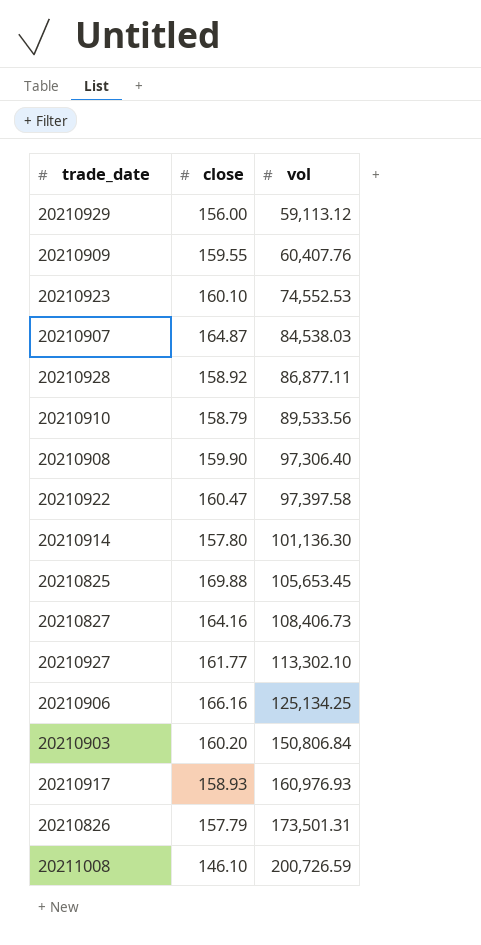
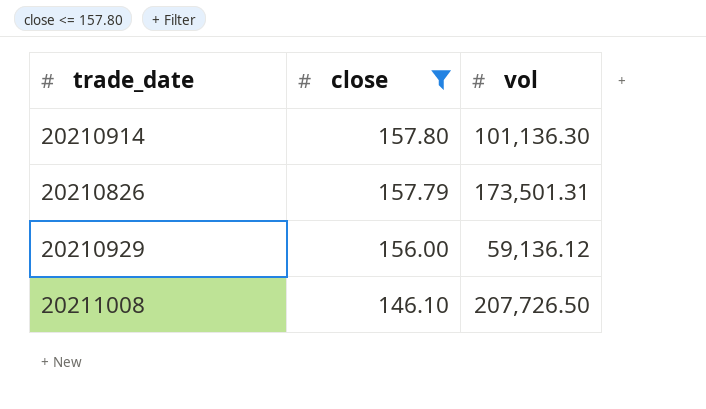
filter: none -> close <= 157.80
row order: vol ascending -> close descending
20210929 | vol: 59,113.12 -> 59,136.12
20211008 | vol: 200,726.59 -> 207,726.50

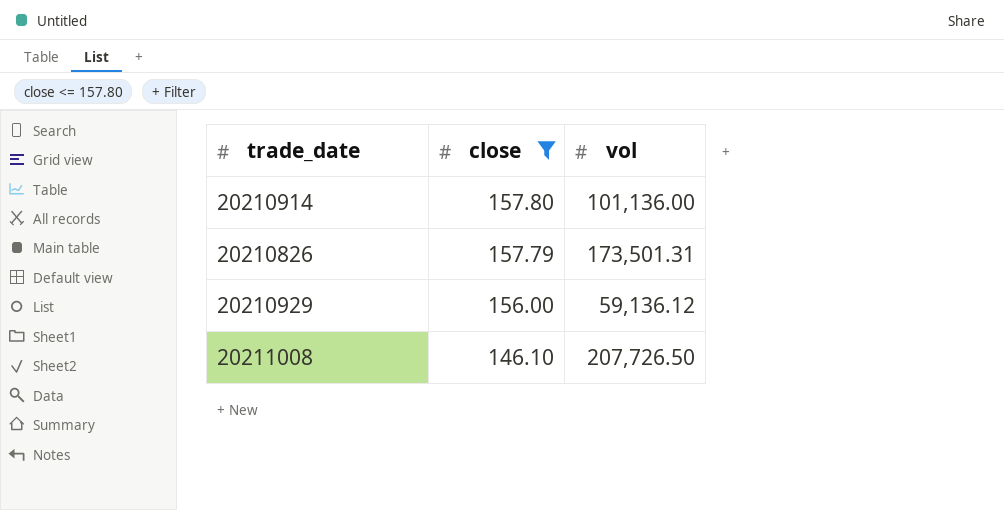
20210914 | vol: 101,136.30 -> 101,136.00

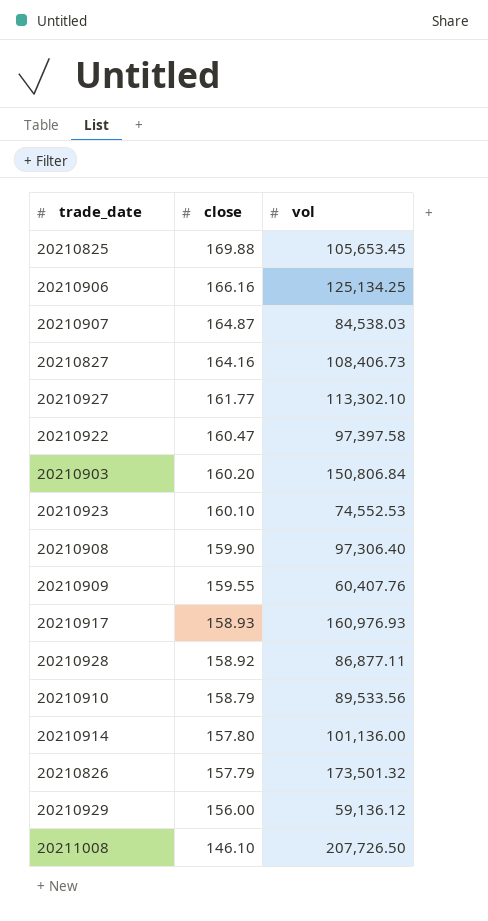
filter: close <= 157.80 -> none
20210826 | vol: 173,501.31 -> 173,501.32

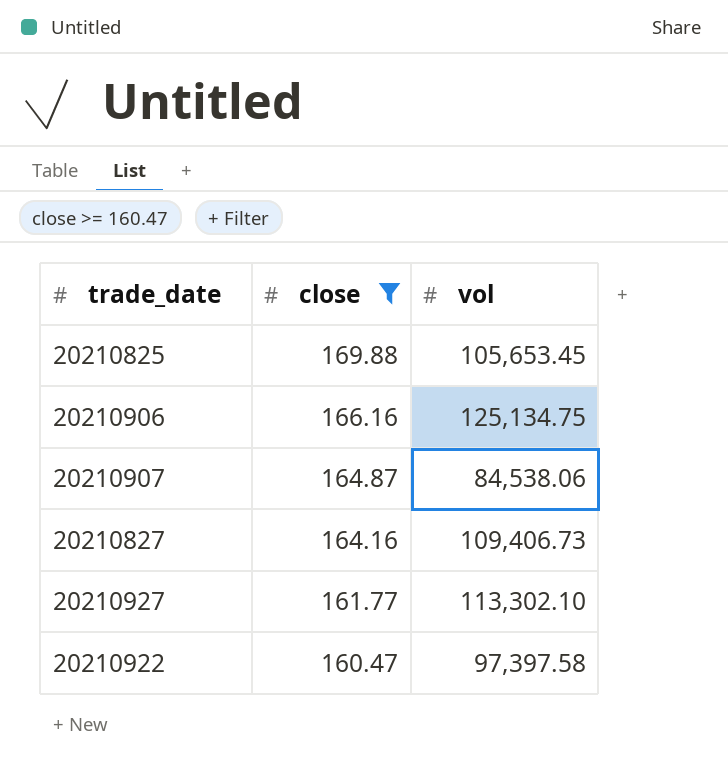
filter: none -> close >= 160.47
20210906 | vol: 125,134.25 -> 125,134.75
20210907 | vol: 84,538.03 -> 84,538.06
20210827 | vol: 108,406.73 -> 109,406.73

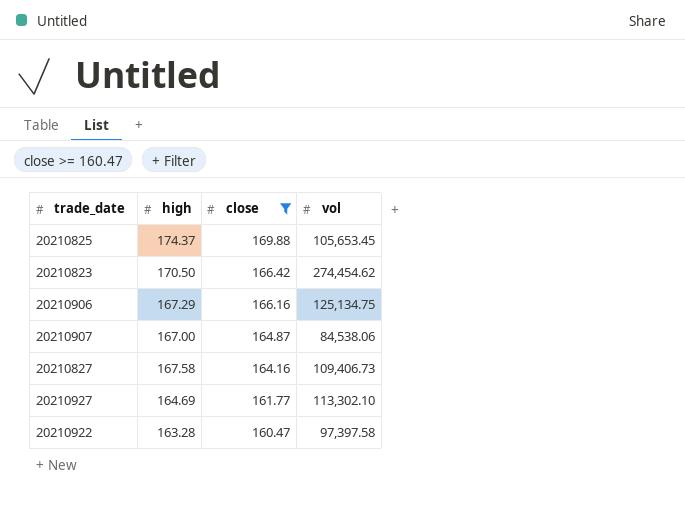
column high | position: none -> 2
row 20210823: none -> 170.50 | 166.42 | 274,454.62

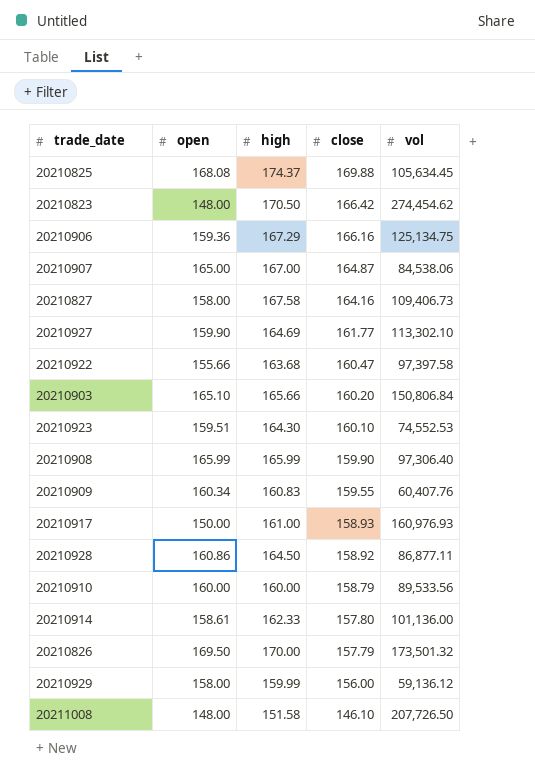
filter: close >= 160.47 -> none
column open | position: none -> 2
20210825 | vol: 105,653.45 -> 105,634.45
20210922 | high: 163.28 -> 163.68

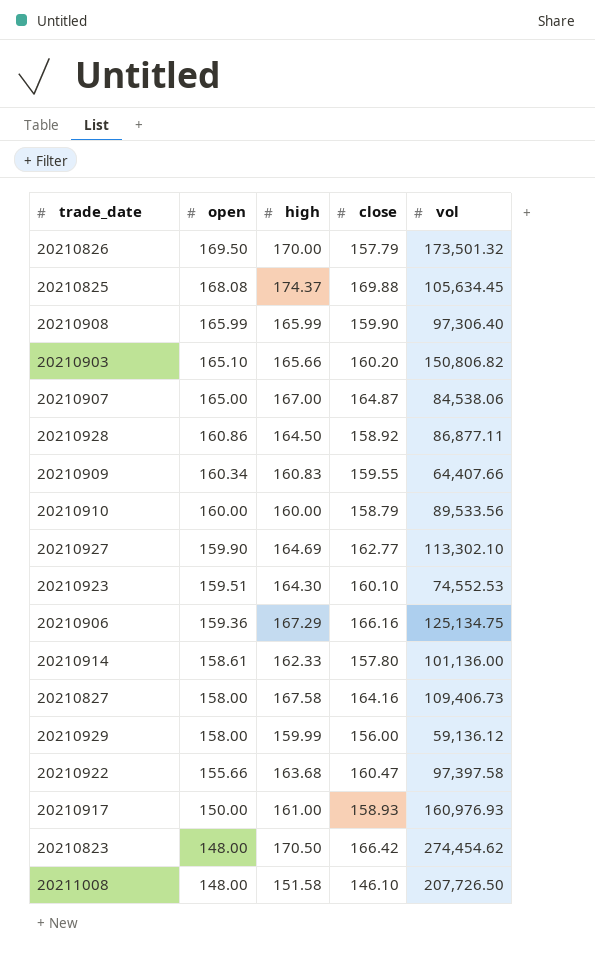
row order: close descending -> open descending
20210903 | vol: 150,806.84 -> 150,806.82
20210909 | vol: 60,407.76 -> 64,407.66
20210927 | close: 161.77 -> 162.77

